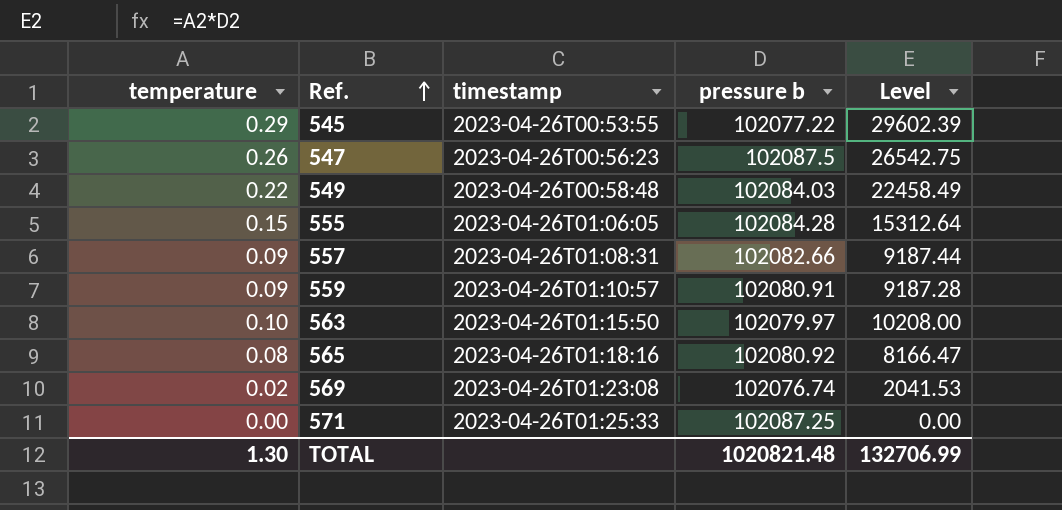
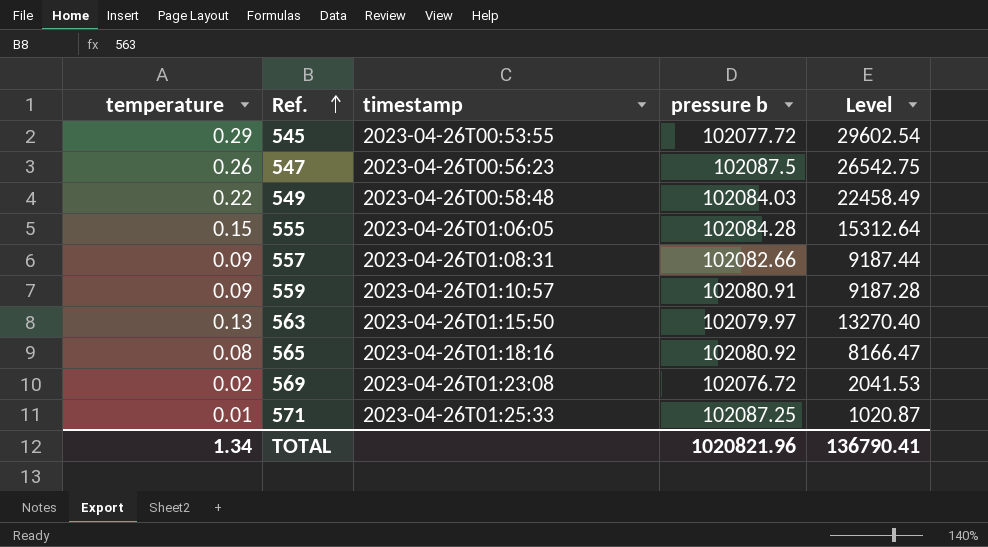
545 | pressure b: 102077.22 -> 102077.72
545 | Level: 29602.39 -> 29602.54
563 | temperature: 0.10 -> 0.13
563 | Level: 10208.00 -> 13270.40
569 | pressure b: 102076.74 -> 102076.72
571 | temperature: 0.00 -> 0.01
571 | Level: 0.00 -> 1020.87
TOTAL | temperature: 1.30 -> 1.34
TOTAL | pressure b: 1020821.48 -> 1020821.96
TOTAL | Level: 132706.99 -> 136790.41

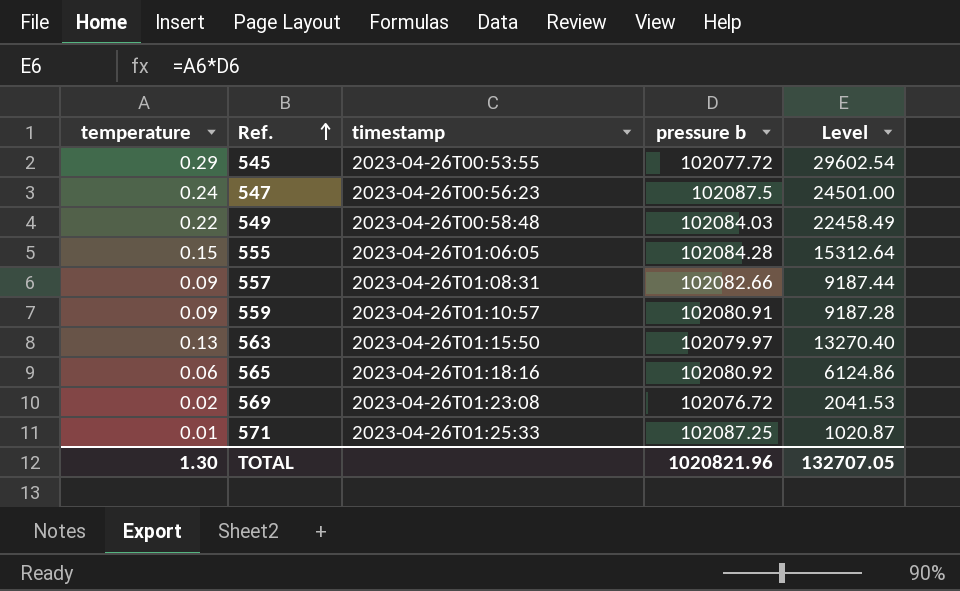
547 | temperature: 0.26 -> 0.24
547 | Level: 26542.75 -> 24501.00
565 | temperature: 0.08 -> 0.06
565 | Level: 8166.47 -> 6124.86
TOTAL | temperature: 1.34 -> 1.30
TOTAL | Level: 136790.41 -> 132707.05

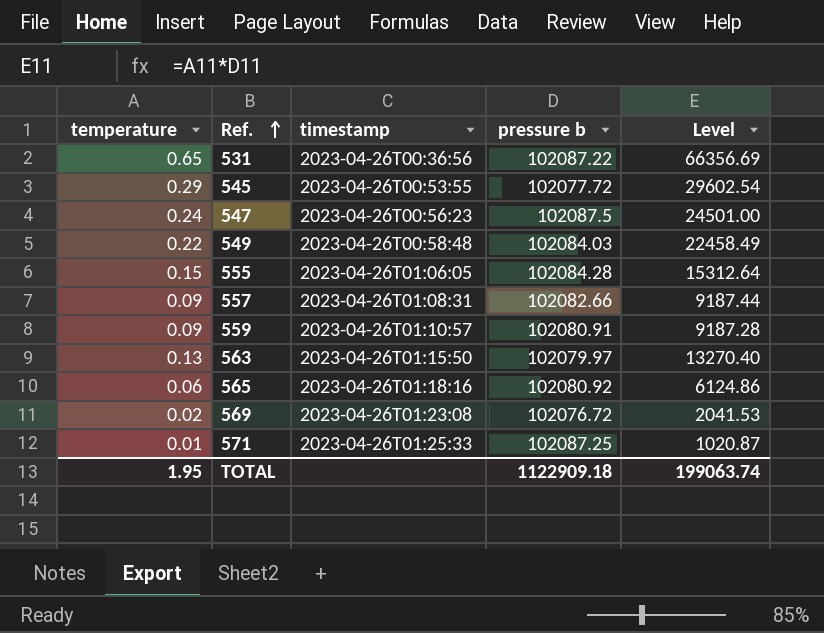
row 531: none -> 0.65 | 2023-04-26T00:36:56 | 102087.22 | 66356.69
TOTAL | temperature: 1.30 -> 1.95
TOTAL | pressure b: 1020821.96 -> 1122909.18
TOTAL | Level: 132707.05 -> 199063.74

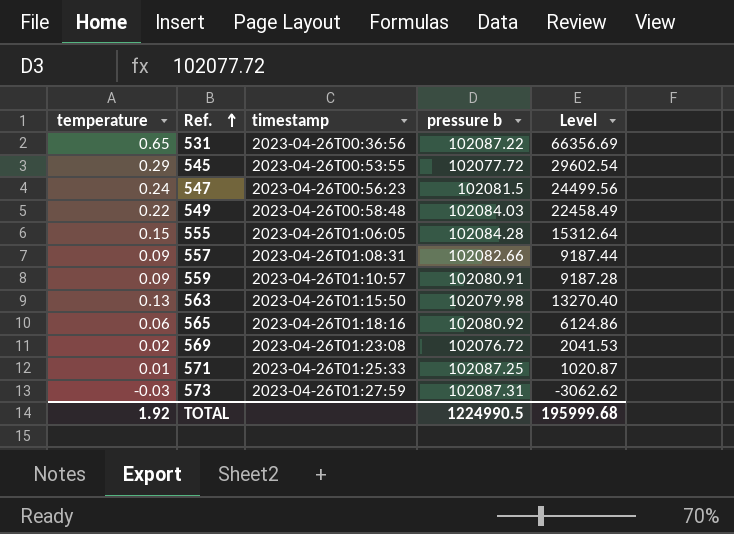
547 | pressure b: 102087.5 -> 102081.5
547 | Level: 24501.00 -> 24499.56
563 | pressure b: 102079.97 -> 102079.98
row 573: none -> -0.03 | 2023-04-26T01:27:59 | 102087.31 | -3062.62
TOTAL | temperature: 1.95 -> 1.92
TOTAL | pressure b: 1122909.18 -> 1224990.5
TOTAL | Level: 199063.74 -> 195999.68

